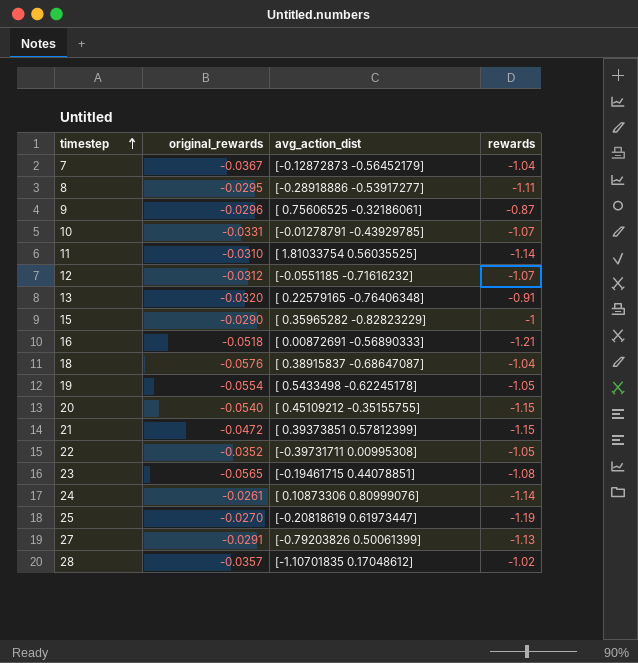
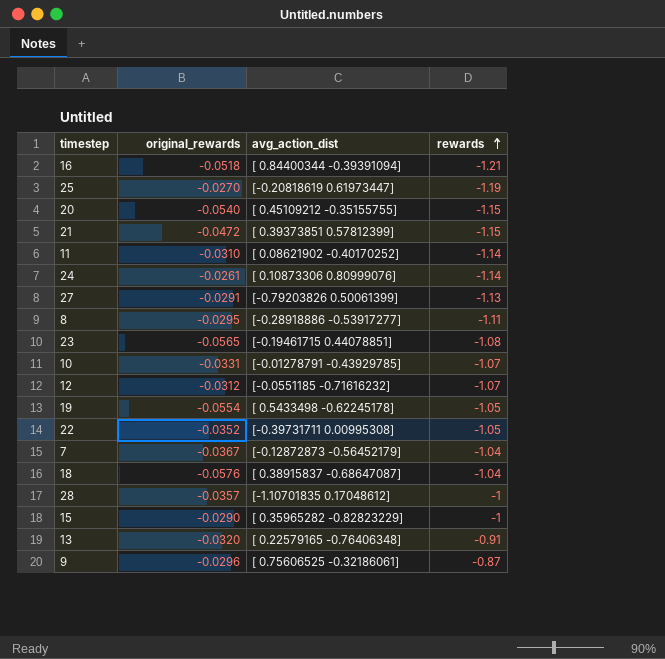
row order: timestep ascending -> rewards ascending
16 | avg_action_dist: [ 0.00872691 -0.56890333] -> [ 0.84400344 -0.39391094]
11 | avg_action_dist: [ 1.81033754 0.56035525] -> [ 0.08621902 -0.40170252]
28 | rewards: -1.02 -> -1

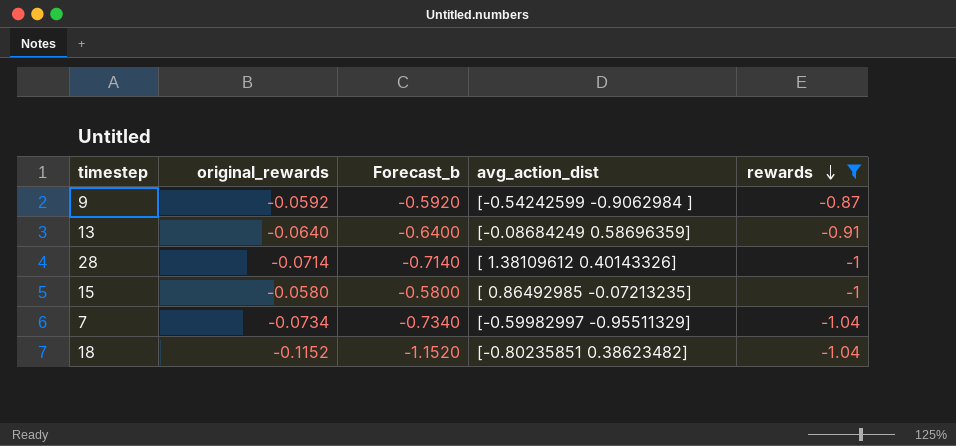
filter: none -> rewards >= -1.04
row order: rewards ascending -> rewards descending
column Forecast_b | formula: none -> [original_rewards] * 10
9 | original_rewards: -0.0296 -> -0.0592
9 | avg_action_dist: [ 0.75606525 -0.32186061] -> [-0.54242599 -0.9062984 ]
13 | original_rewards: -0.0320 -> -0.0640
13 | avg_action_dist: [ 0.22579165 -0.76406348] -> [-0.08684249 0.58696359]
28 | original_rewards: -0.0357 -> -0.0714
28 | avg_action_dist: [-1.10701835 0.17048612] -> [ 1.38109612 0.40143326]
15 | original_rewards: -0.0290 -> -0.0580
15 | avg_action_dist: [ 0.35965282 -0.82823229] -> [ 0.86492985 -0.07213235]
7 | original_rewards: -0.0367 -> -0.0734
7 | avg_action_dist: [-0.12872873 -0.56452179] -> [-0.59982997 -0.95511329]
18 | original_rewards: -0.0576 -> -0.1152
18 | avg_action_dist: [ 0.38915837 -0.68647087] -> [-0.80235851 0.38623482]

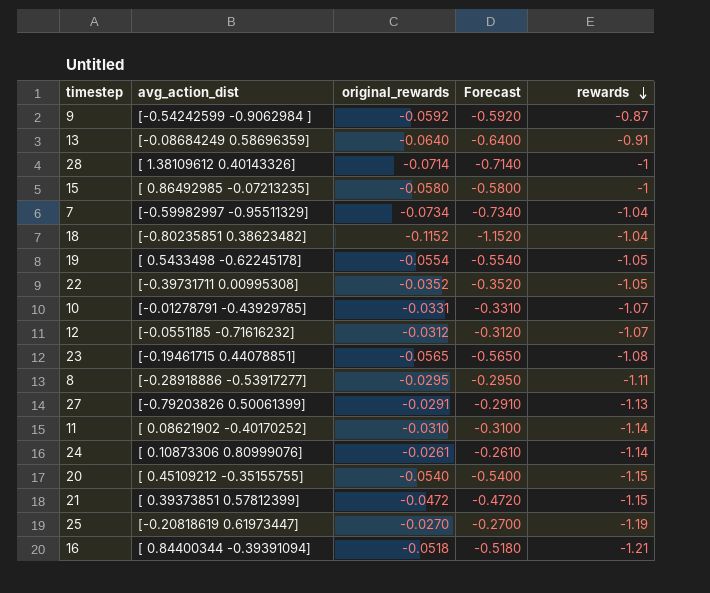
filter: rewards >= -1.04 -> none
column avg_action_dist | position: 4 -> 2
column name: Forecast_b -> Forecast

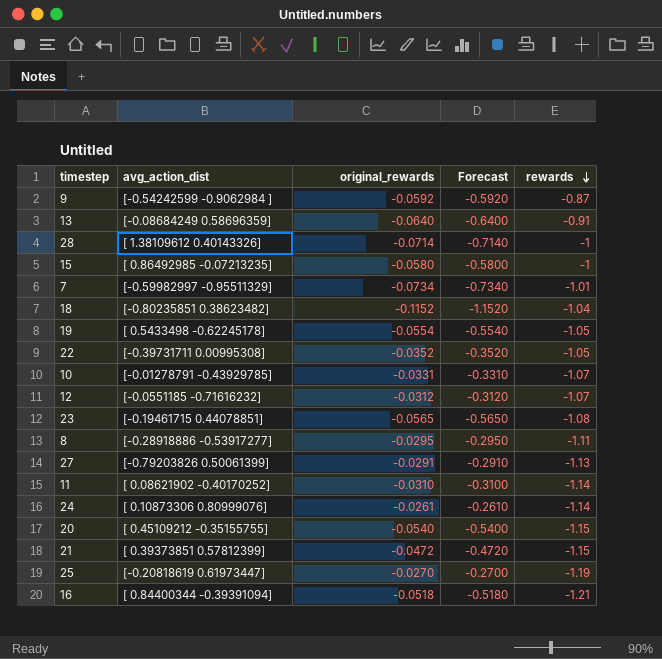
7 | rewards: -1.04 -> -1.01

